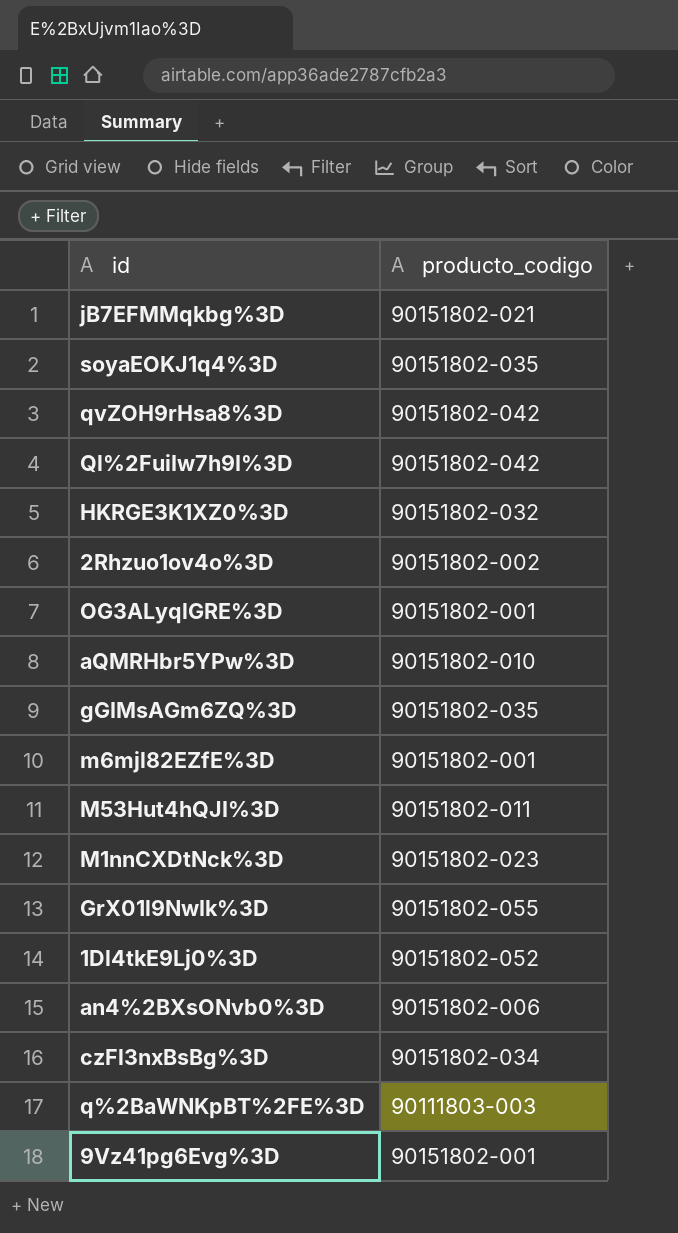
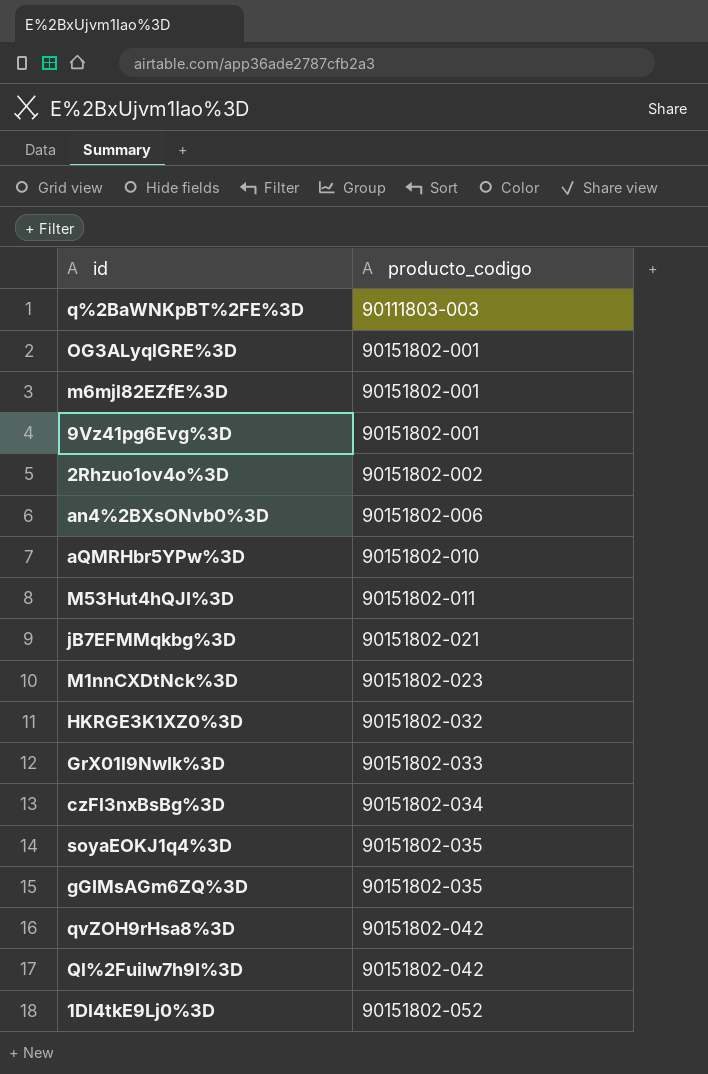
row order: none -> producto_codigo ascending
GrX01l9NwIk%3D | producto_codigo: 90151802-055 -> 90151802-033

